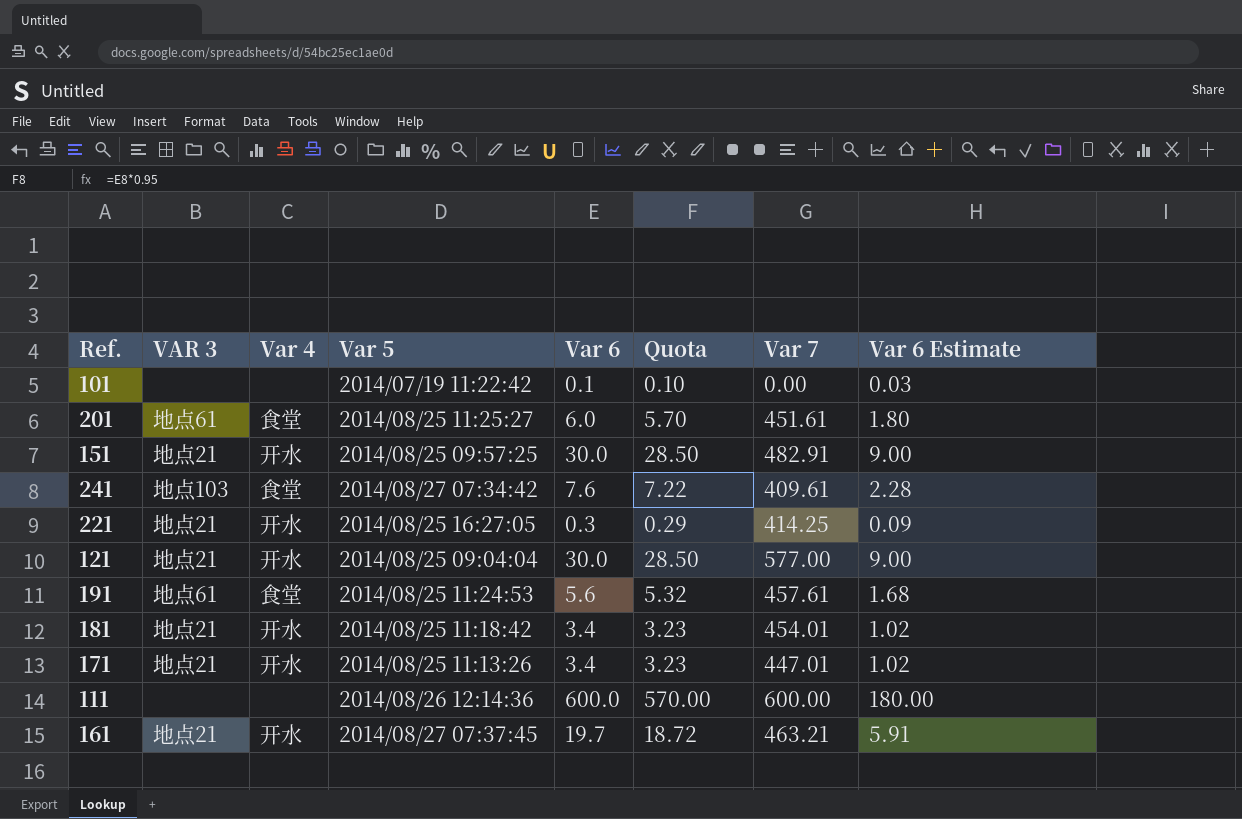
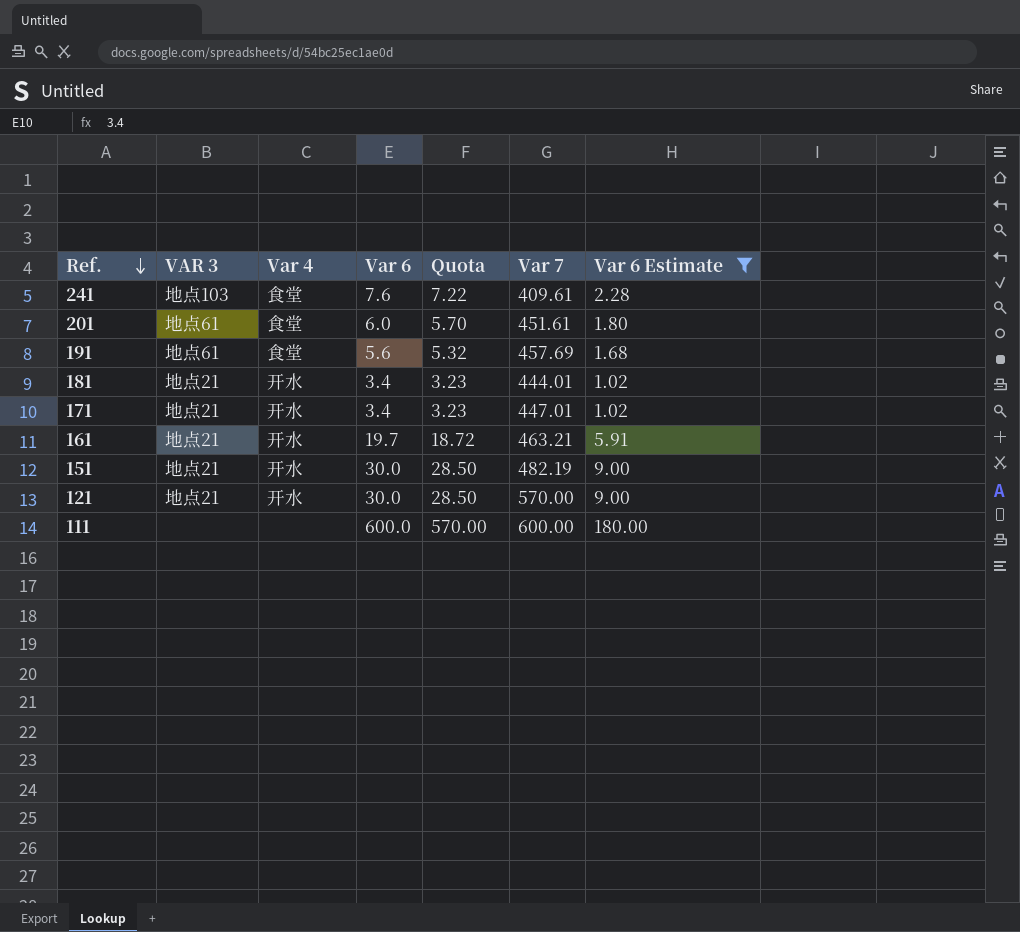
filter: none -> Var 6 Estimate >= 1.02
row order: none -> Ref. descending
column Var 5 | position: 4 -> none
191 | Var 7: 457.61 -> 457.69
181 | Var 7: 454.01 -> 444.01
151 | Var 7: 482.91 -> 482.19
121 | Var 7: 577.00 -> 570.00

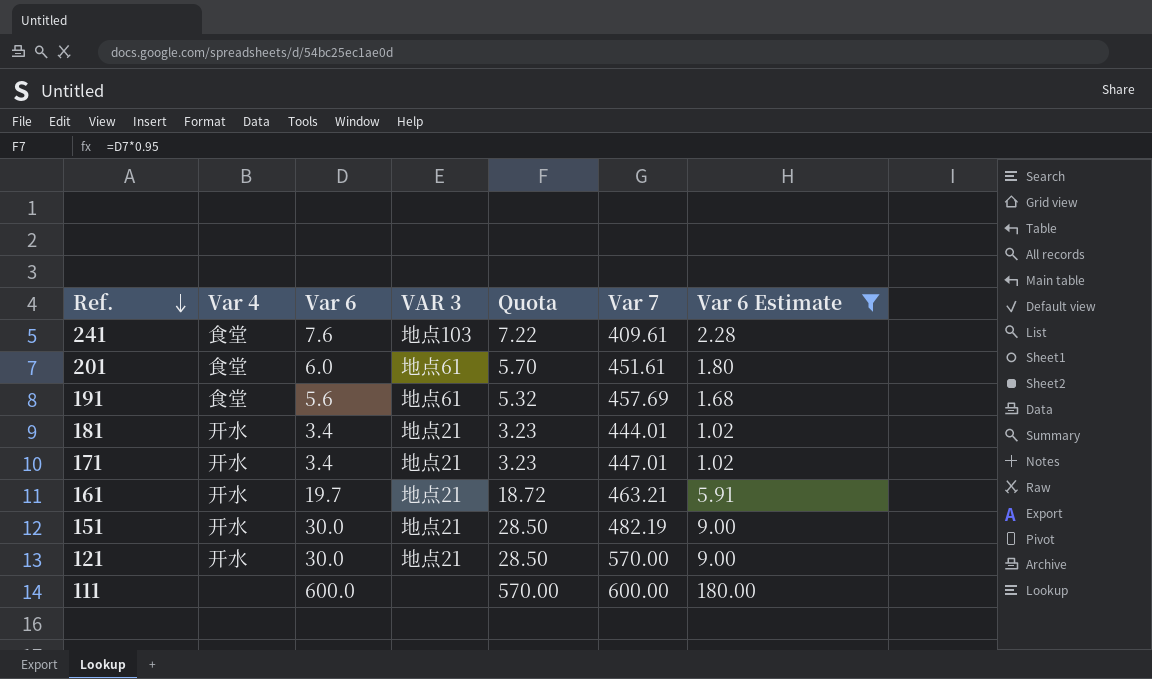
column VAR 3 | position: 2 -> 4

